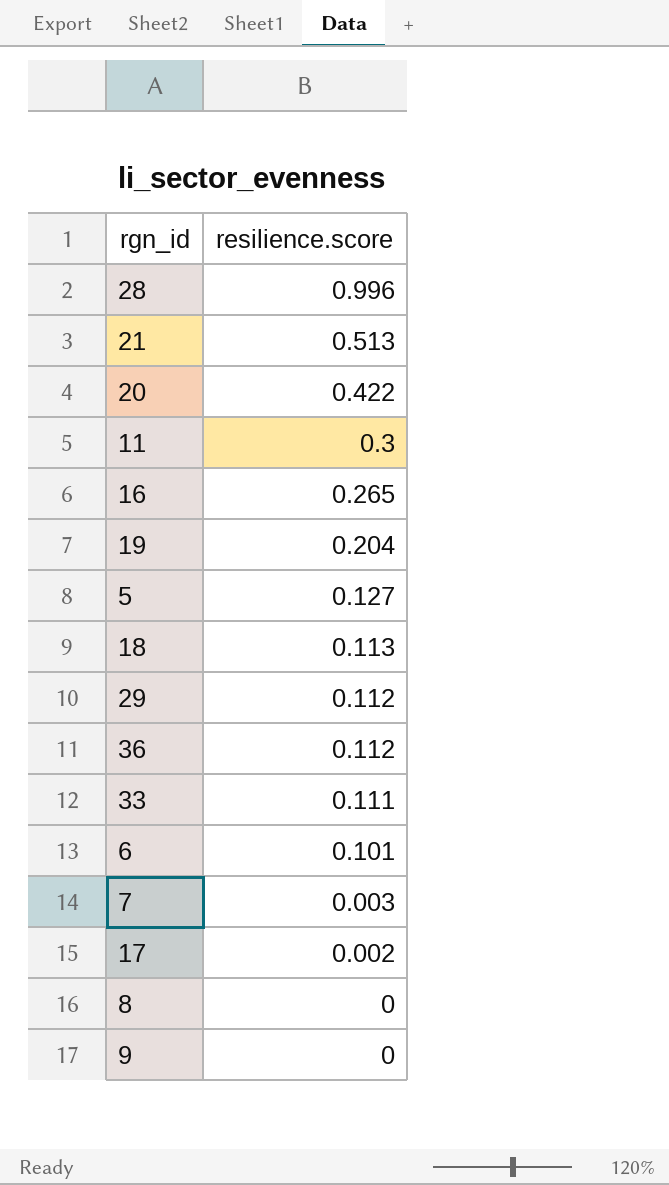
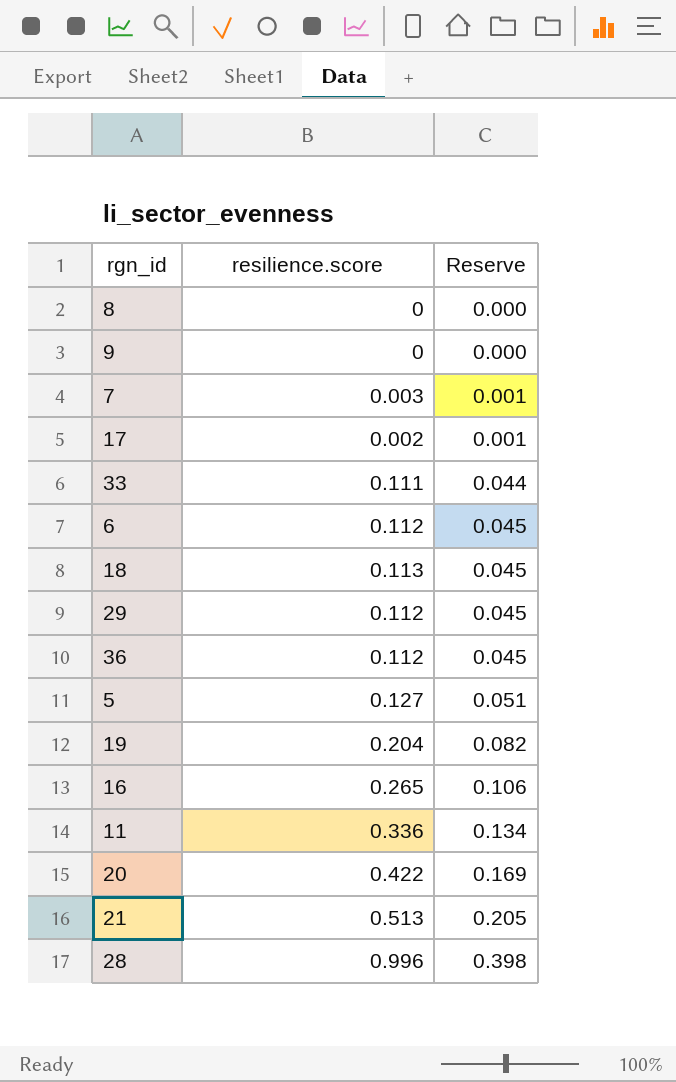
row order: resilience.score descending -> Reserve ascending
column Reserve | formula: none -> [resilience.score] * 0.4
6 | resilience.score: 0.101 -> 0.112
11 | resilience.score: 0.3 -> 0.336

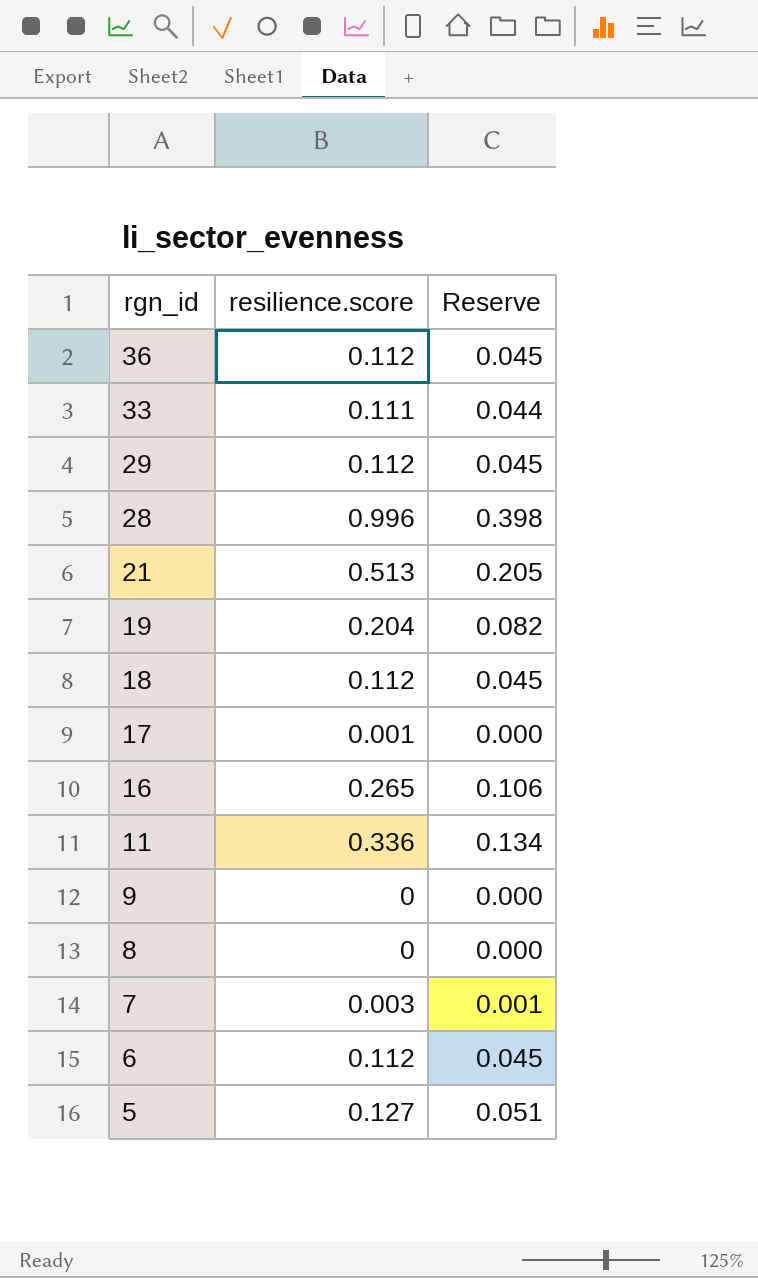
row order: Reserve ascending -> rgn_id descending
row 20: 0.422 | 0.169 -> none
18 | resilience.score: 0.113 -> 0.112
17 | resilience.score: 0.002 -> 0.001
17 | Reserve: 0.001 -> 0.000

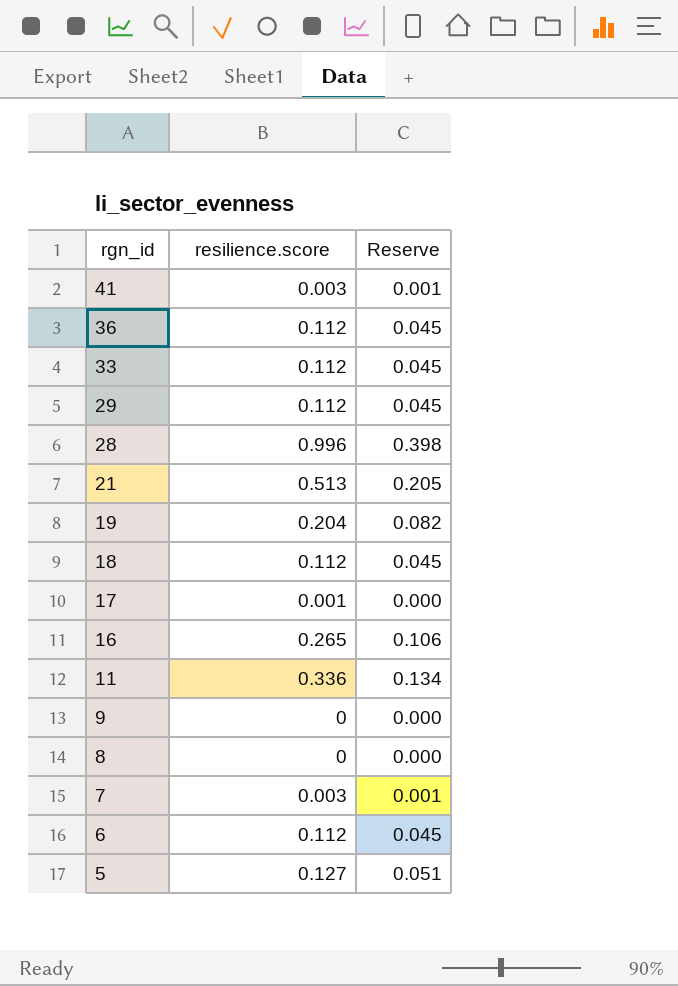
row 41: none -> 0.003 | 0.001
33 | resilience.score: 0.111 -> 0.112
33 | Reserve: 0.044 -> 0.045

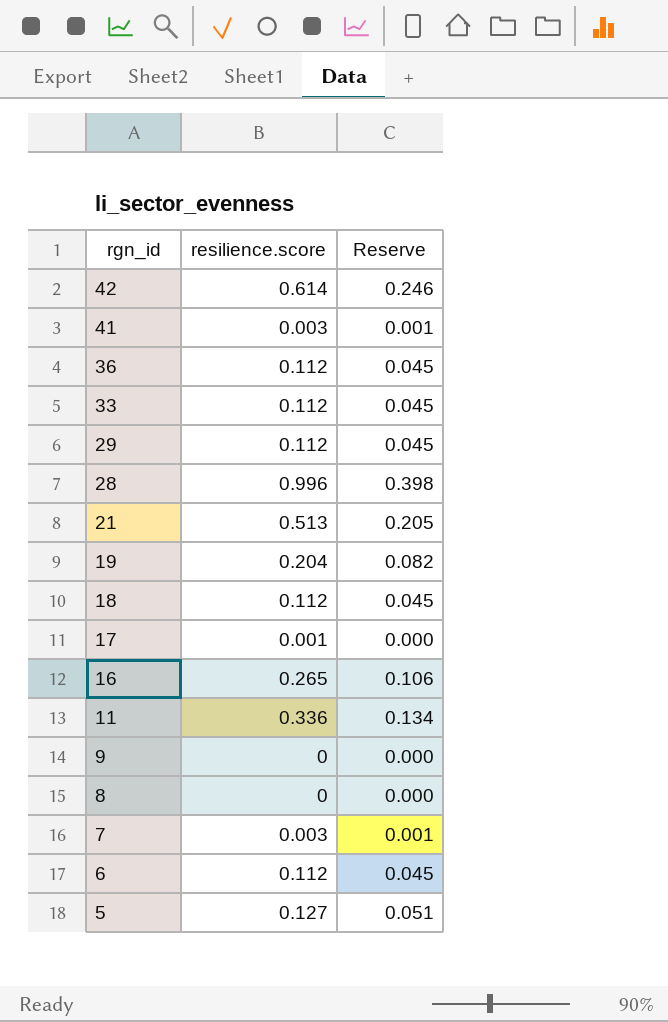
row 42: none -> 0.614 | 0.246

